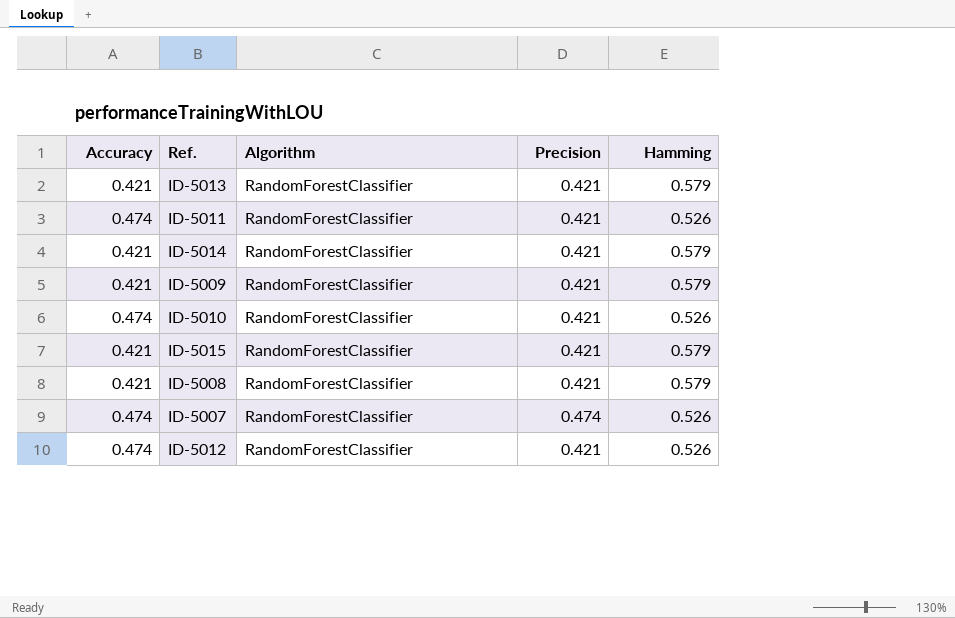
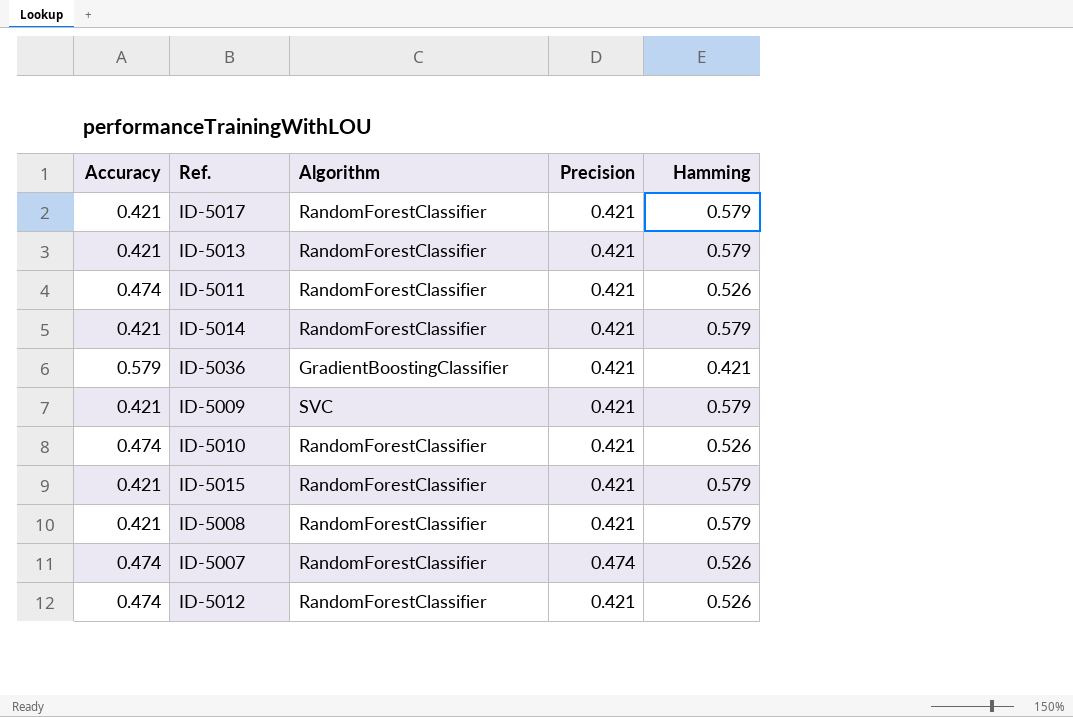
row ID-5017: none -> 0.421 | RandomForestClassifier | 0.421 | 0.579
row ID-5036: none -> 0.579 | GradientBoostingClassifier | 0.421 | 0.421
ID-5009 | Algorithm: RandomForestClassifier -> SVC

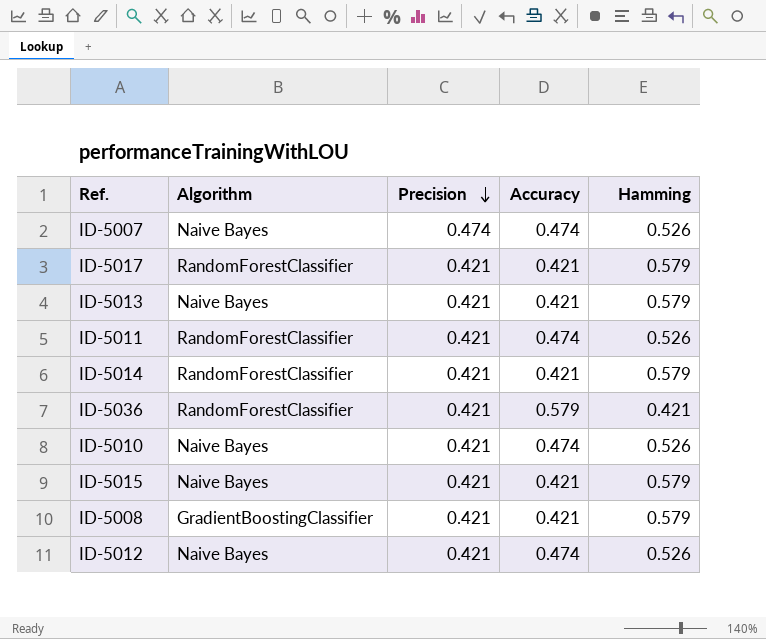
row order: none -> Precision descending
column Accuracy | position: 1 -> 4
row ID-5009: 0.421 | SVC | 0.421 | 0.579 -> none
ID-5007 | Algorithm: RandomForestClassifier -> Naive Bayes
ID-5013 | Algorithm: RandomForestClassifier -> Naive Bayes
ID-5036 | Algorithm: GradientBoostingClassifier -> RandomForestClassifier
ID-5010 | Algorithm: RandomForestClassifier -> Naive Bayes
ID-5015 | Algorithm: RandomForestClassifier -> Naive Bayes
ID-5008 | Algorithm: RandomForestClassifier -> GradientBoostingClassifier
ID-5012 | Algorithm: RandomForestClassifier -> Naive Bayes

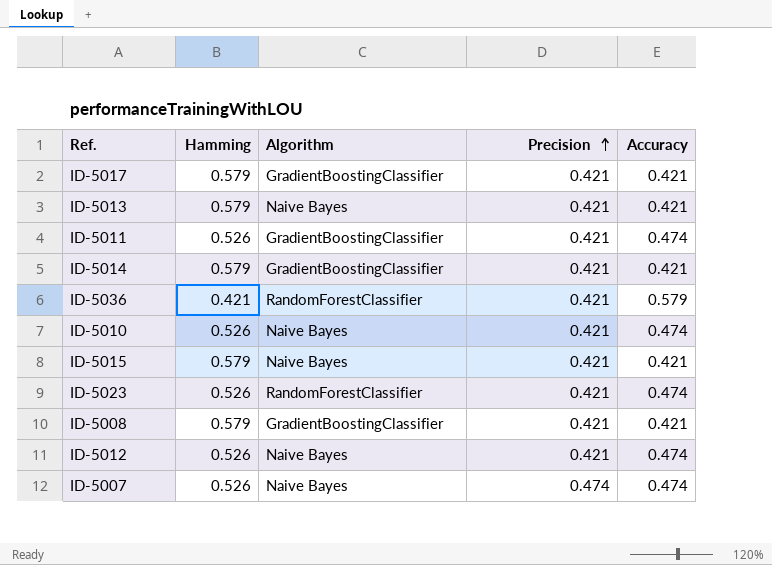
row order: Precision descending -> Precision ascending
column Hamming | position: 5 -> 2
ID-5017 | Algorithm: RandomForestClassifier -> GradientBoostingClassifier
ID-5011 | Algorithm: RandomForestClassifier -> GradientBoostingClassifier
ID-5014 | Algorithm: RandomForestClassifier -> GradientBoostingClassifier
row ID-5023: none -> 0.526 | RandomForestClassifier | 0.421 | 0.474

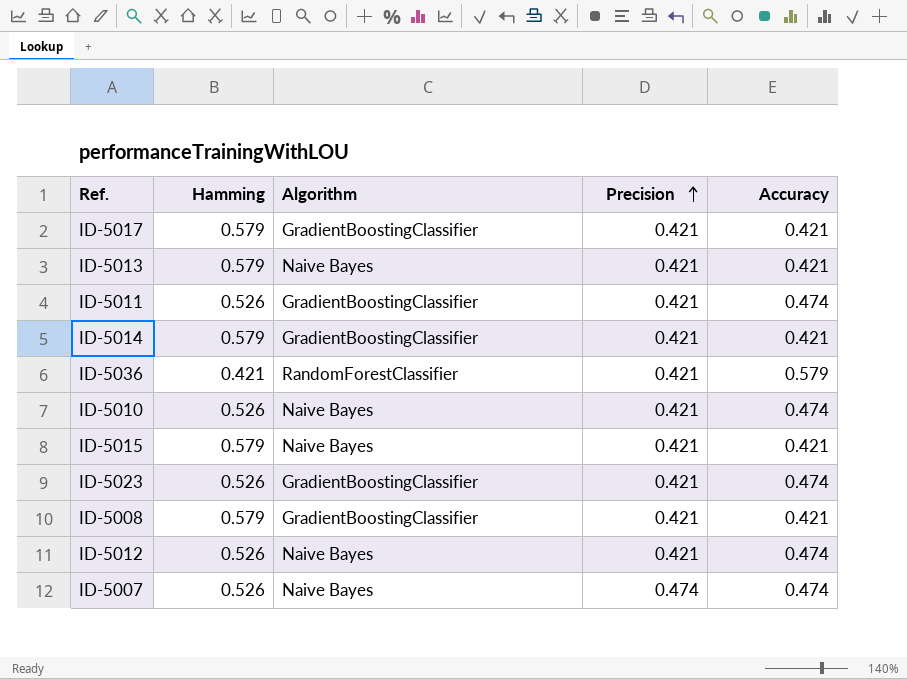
ID-5023 | Algorithm: RandomForestClassifier -> GradientBoostingClassifier

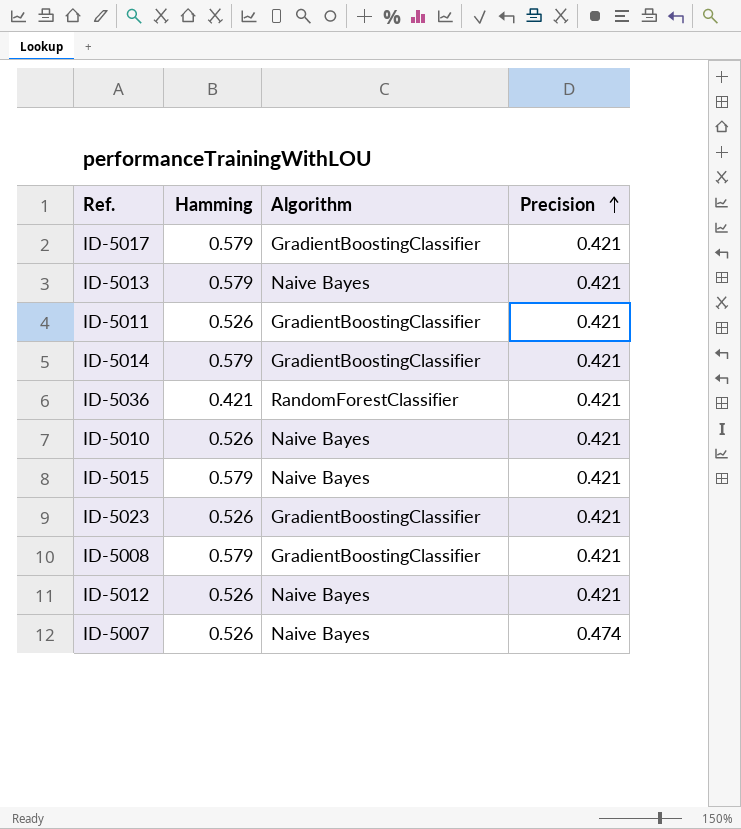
column Accuracy | position: 5 -> none

